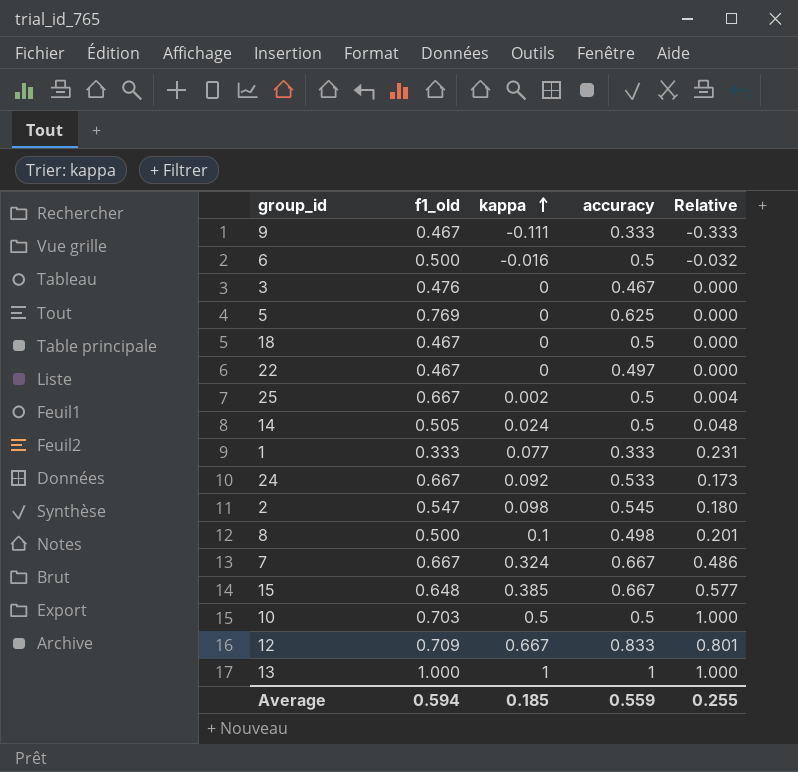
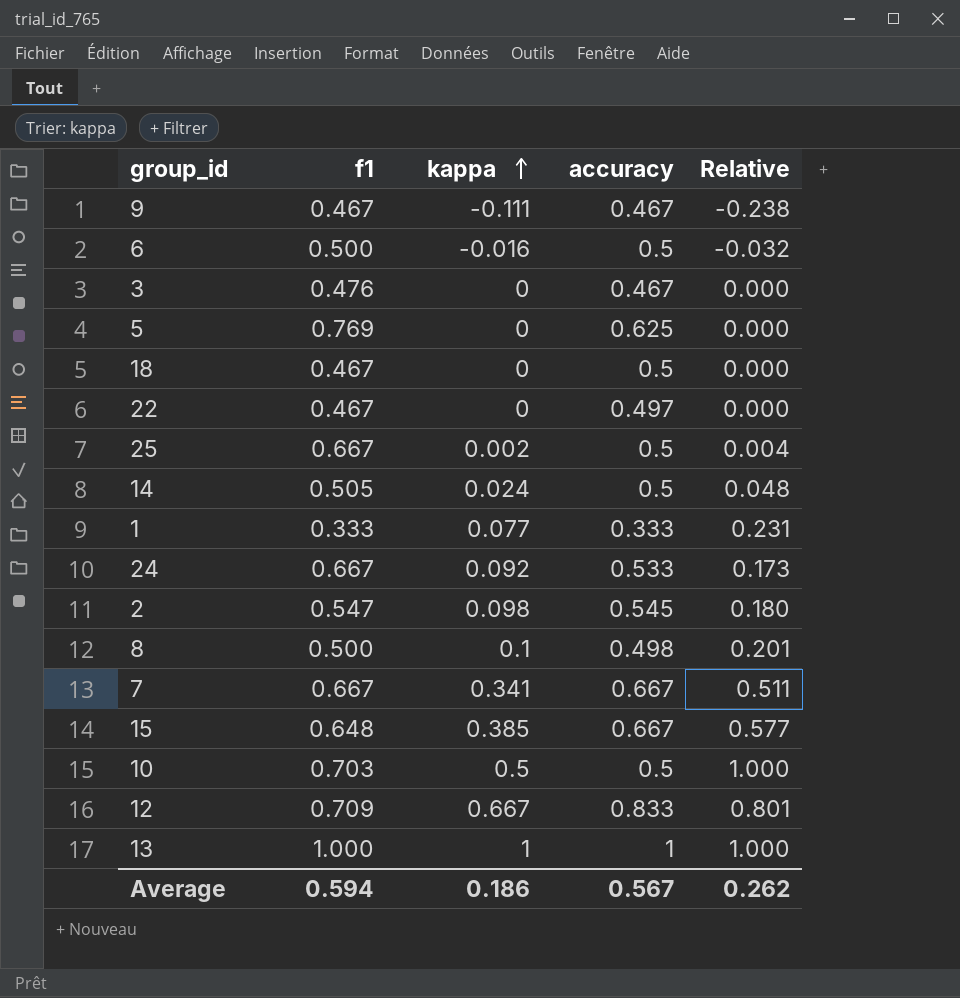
column name: f1_old -> f1
9 | accuracy: 0.333 -> 0.467
9 | Relative: -0.333 -> -0.238
7 | kappa: 0.324 -> 0.341
7 | Relative: 0.486 -> 0.511
Average | kappa: 0.185 -> 0.186
Average | accuracy: 0.559 -> 0.567
Average | Relative: 0.255 -> 0.262

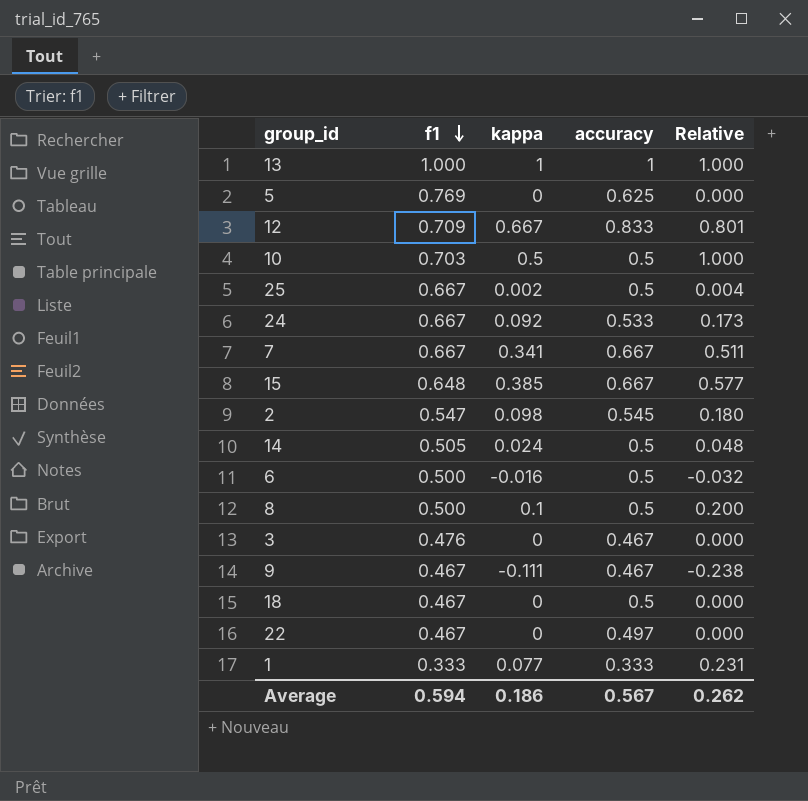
row order: kappa ascending -> f1 descending
8 | accuracy: 0.498 -> 0.5
8 | Relative: 0.201 -> 0.200

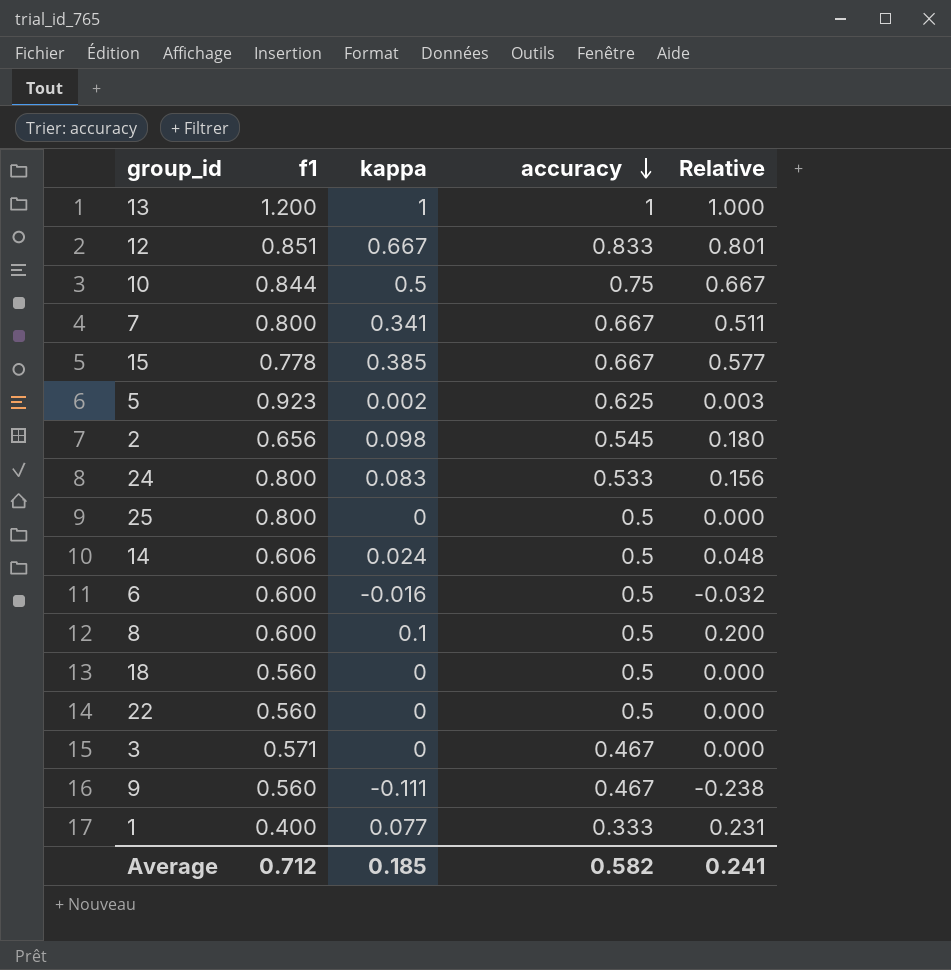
row order: f1 descending -> accuracy descending
13 | f1: 1.000 -> 1.200
12 | f1: 0.709 -> 0.851
10 | f1: 0.703 -> 0.844
10 | accuracy: 0.5 -> 0.75
10 | Relative: 1.000 -> 0.667
7 | f1: 0.667 -> 0.800
15 | f1: 0.648 -> 0.778
5 | f1: 0.769 -> 0.923
5 | kappa: 0 -> 0.002
5 | Relative: 0.000 -> 0.003
2 | f1: 0.547 -> 0.656
24 | f1: 0.667 -> 0.800
24 | kappa: 0.092 -> 0.083
24 | Relative: 0.173 -> 0.156
25 | f1: 0.667 -> 0.800
25 | kappa: 0.002 -> 0
25 | Relative: 0.004 -> 0.000
14 | f1: 0.505 -> 0.606
6 | f1: 0.500 -> 0.600
8 | f1: 0.500 -> 0.600
18 | f1: 0.467 -> 0.560
22 | f1: 0.467 -> 0.560
22 | accuracy: 0.497 -> 0.5
3 | f1: 0.476 -> 0.571
9 | f1: 0.467 -> 0.560
1 | f1: 0.333 -> 0.400
Average | f1: 0.594 -> 0.712
Average | kappa: 0.186 -> 0.185
Average | accuracy: 0.567 -> 0.582
Average | Relative: 0.262 -> 0.241

